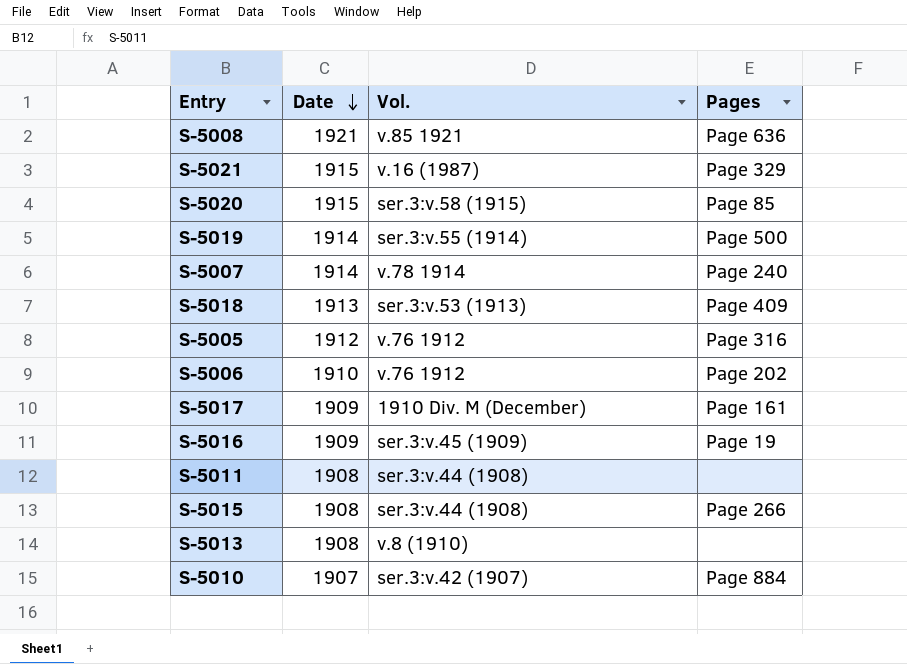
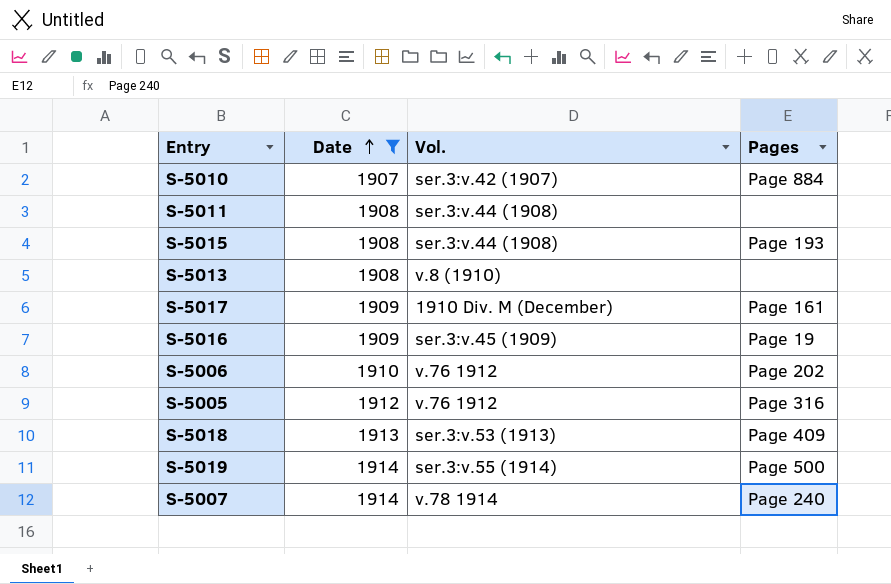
filter: none -> Date <= 1914
row order: Date descending -> Date ascending
S-5015 | Pages: Page 266 -> Page 193

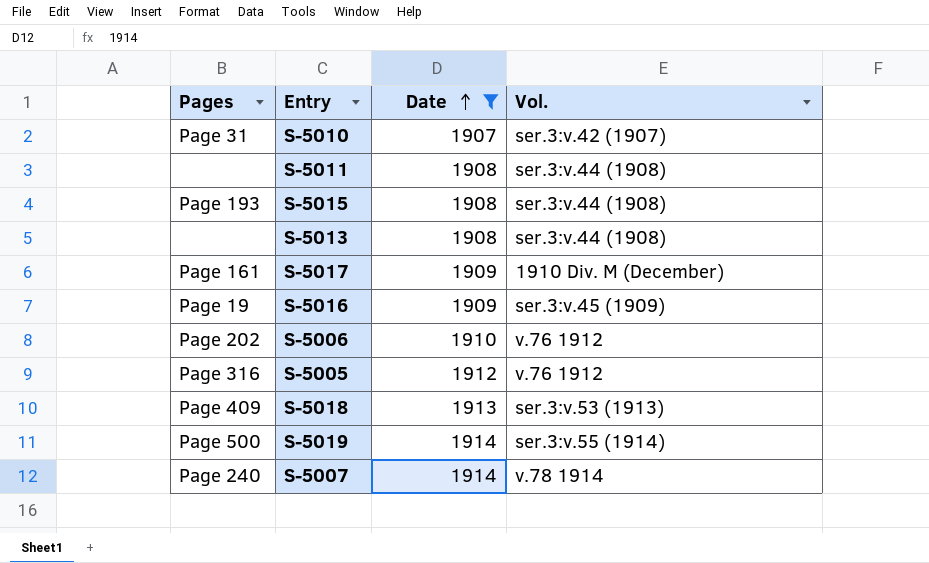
column Pages | position: 4 -> 1
S-5010 | Pages: Page 884 -> Page 31
S-5013 | Vol.: v.8 (1910) -> ser.3:v.44 (1908)

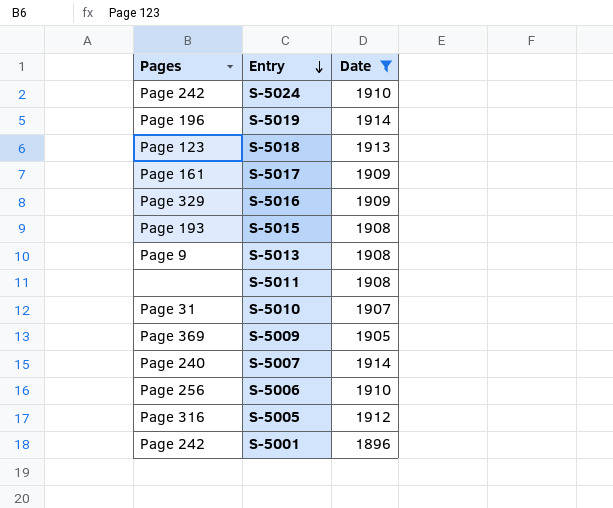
row order: Date ascending -> Entry descending
column Vol. | position: 4 -> none
row S-5024: none -> Page 242 | 1910
S-5019 | Pages: Page 500 -> Page 196
S-5018 | Pages: Page 409 -> Page 123
S-5016 | Pages: Page 19 -> Page 329
S-5013 | Pages: none -> Page 9
row S-5009: none -> Page 369 | 1905
S-5006 | Pages: Page 202 -> Page 256
row S-5001: none -> Page 242 | 1896

